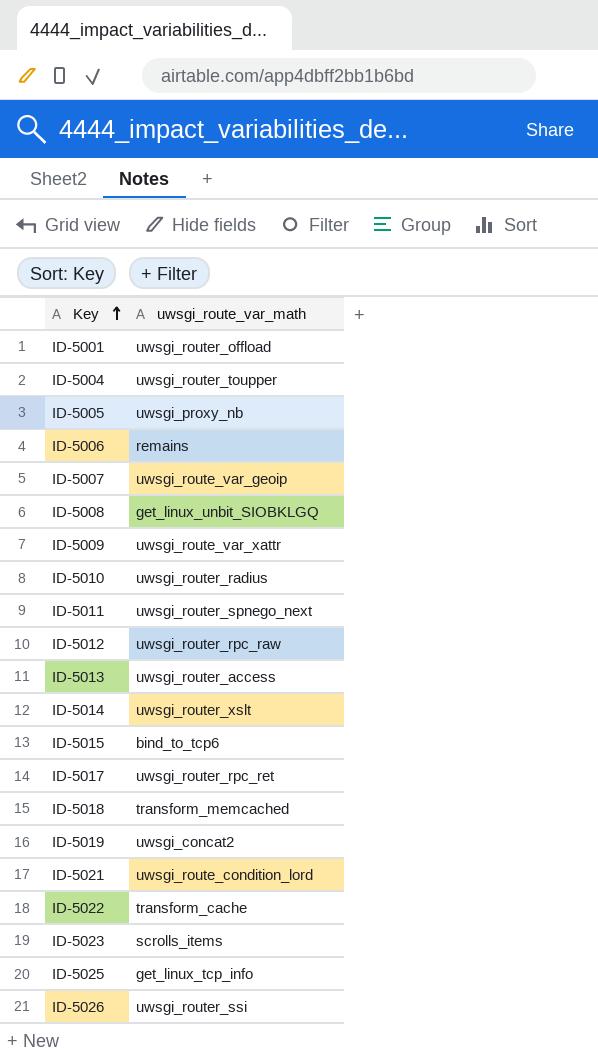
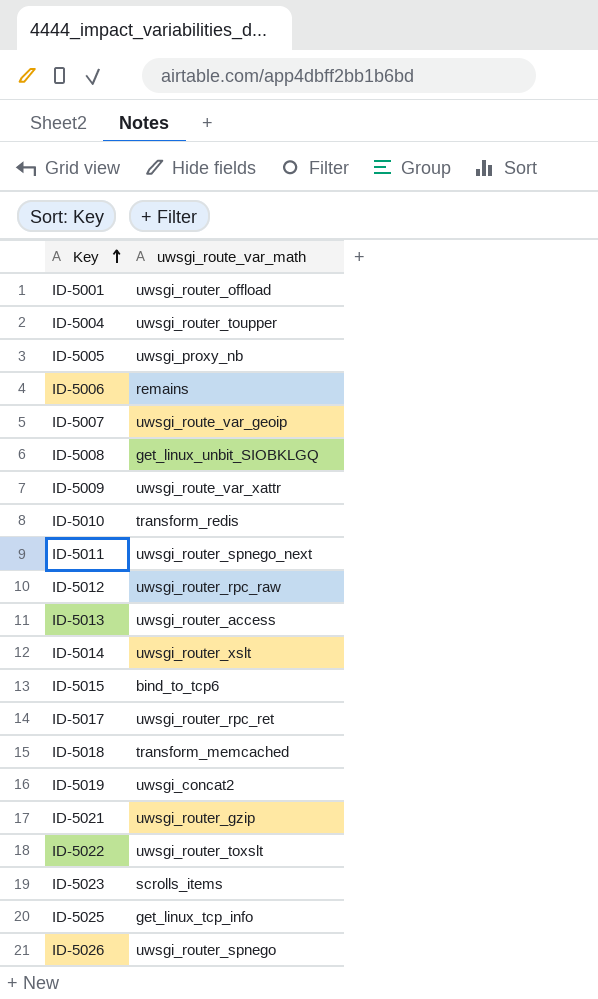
ID-5010 | uwsgi_route_var_math: uwsgi_router_radius -> transform_redis
ID-5021 | uwsgi_route_var_math: uwsgi_route_condition_lord -> uwsgi_router_gzip
ID-5022 | uwsgi_route_var_math: transform_cache -> uwsgi_router_toxslt
ID-5026 | uwsgi_route_var_math: uwsgi_router_ssi -> uwsgi_router_spnego

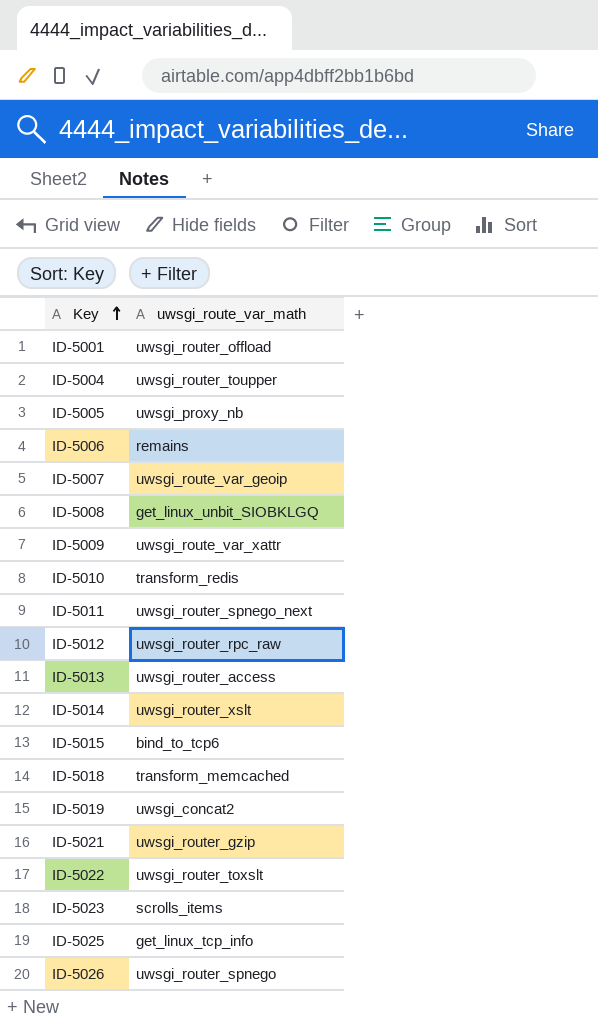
row ID-5017: uwsgi_router_rpc_ret -> none

